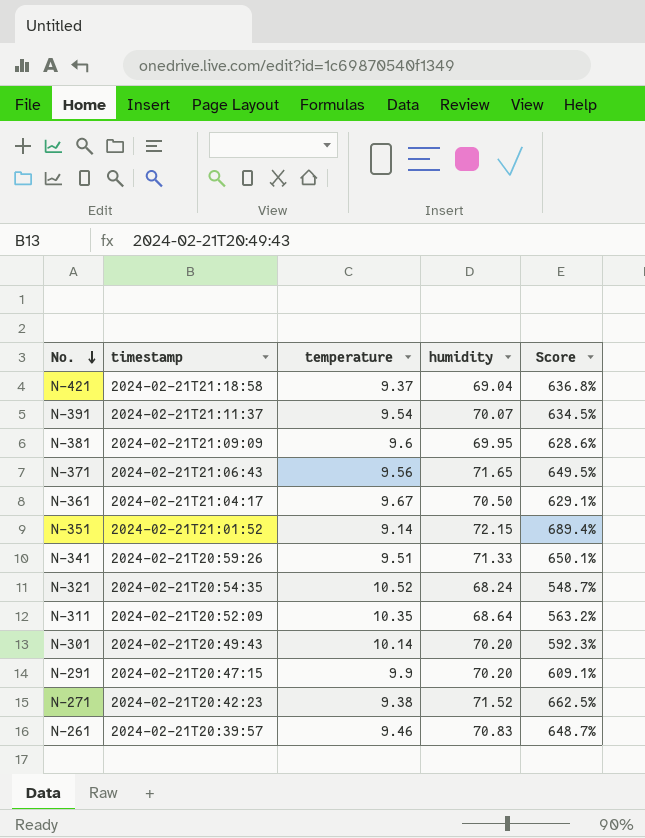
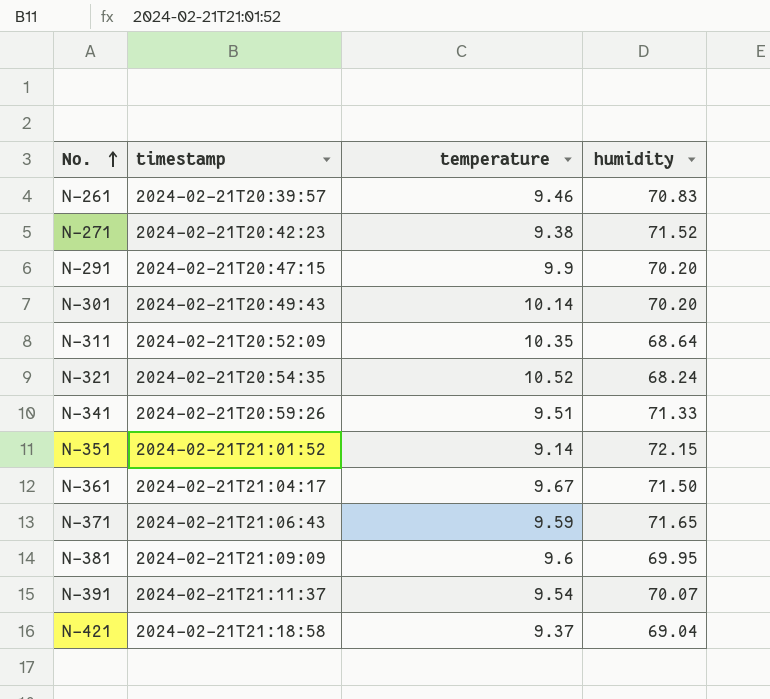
row order: No. descending -> No. ascending
column Score | formula: ([humidity] - [temperature]) / [temperature] -> none
N-361 | humidity: 70.50 -> 71.50
N-371 | temperature: 9.56 -> 9.59

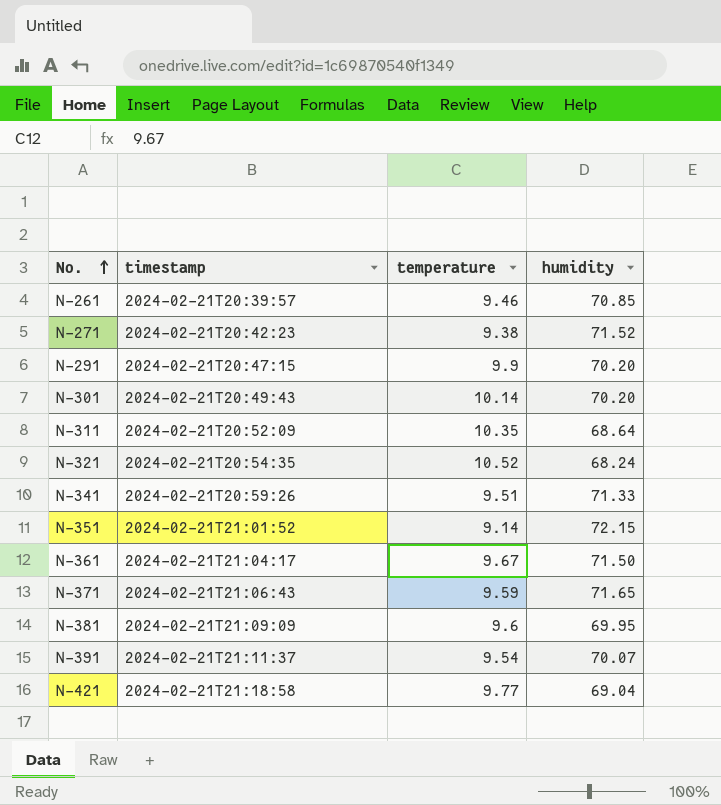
N-261 | humidity: 70.83 -> 70.85
N-421 | temperature: 9.37 -> 9.77

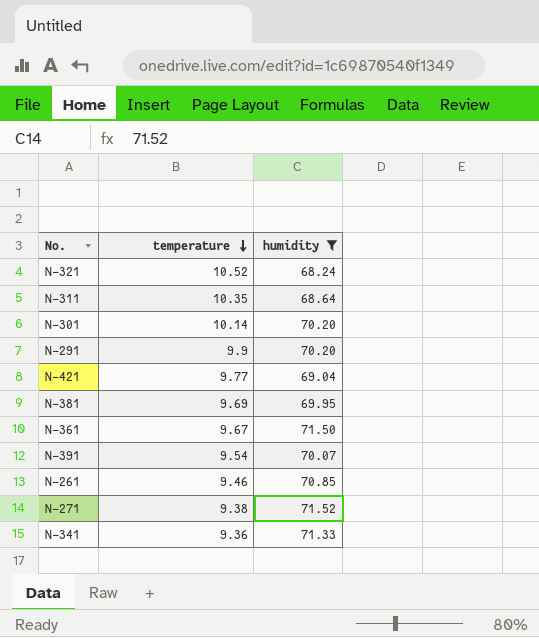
filter: none -> humidity <= 71.52
row order: No. ascending -> temperature descending
column timestamp | position: 2 -> none
N-381 | temperature: 9.6 -> 9.69
N-341 | temperature: 9.51 -> 9.36

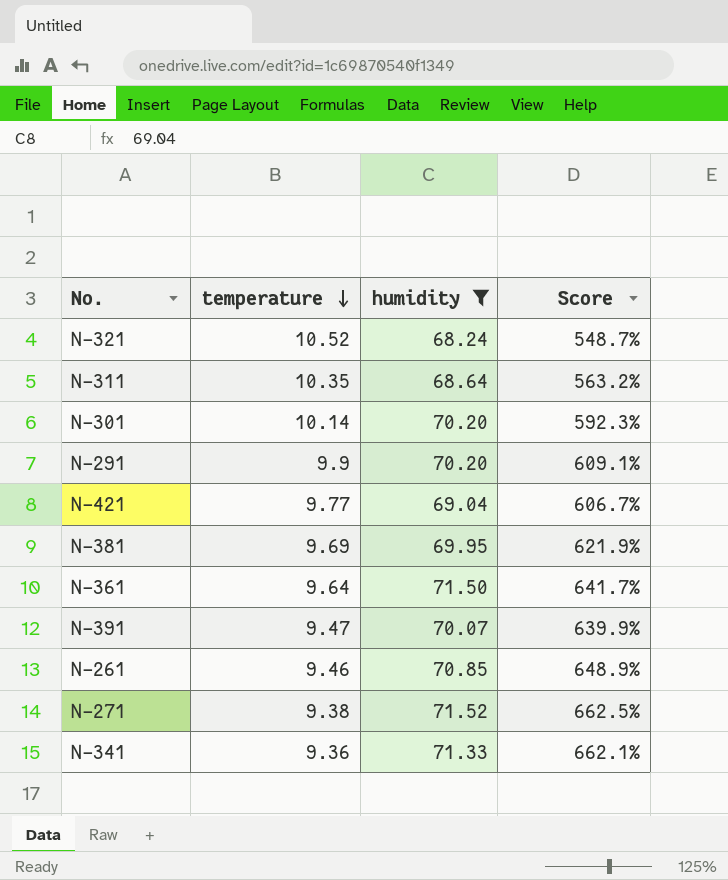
column Score | formula: none -> ([humidity] - [temperature]) / [temperature]
N-361 | temperature: 9.67 -> 9.64
N-391 | temperature: 9.54 -> 9.47

